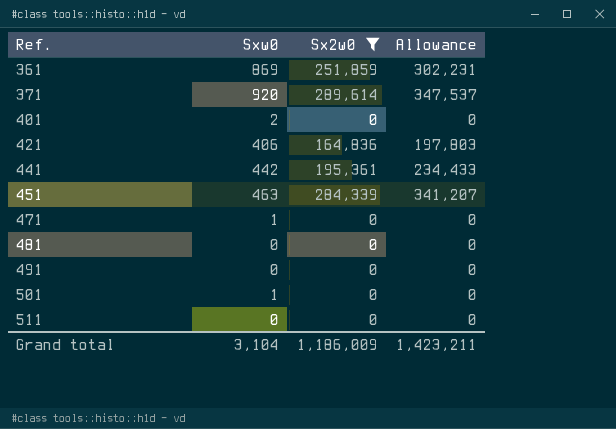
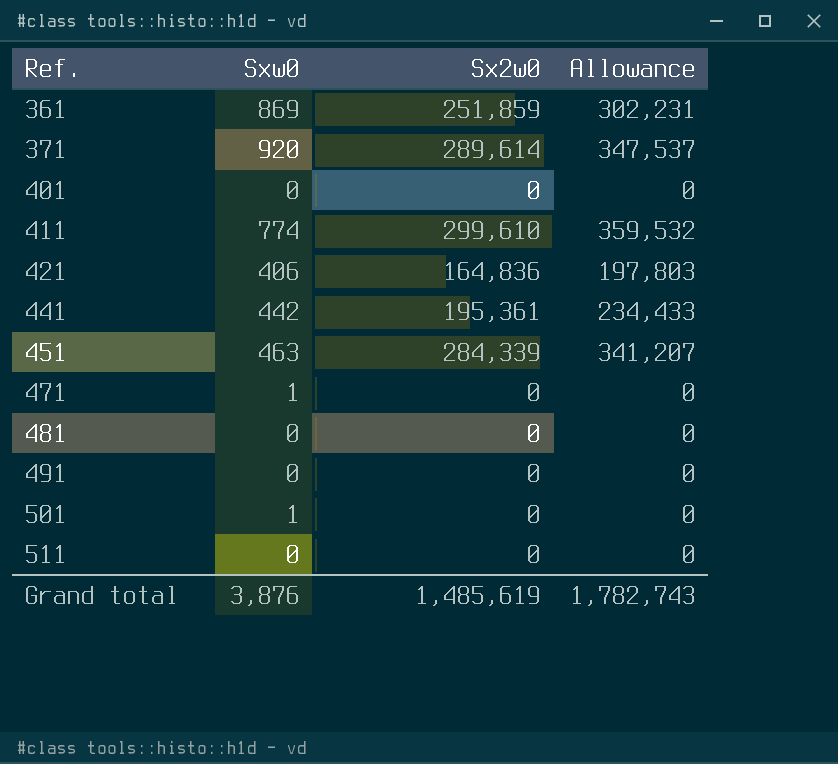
filter: Sx2w0 != 299,610 -> none
401 | Sxw0: 2 -> 0
Grand total | Sxw0: 3,104 -> 3,876
Grand total | Sx2w0: 1,186,009 -> 1,485,619
Grand total | Allowance: 1,423,211 -> 1,782,743

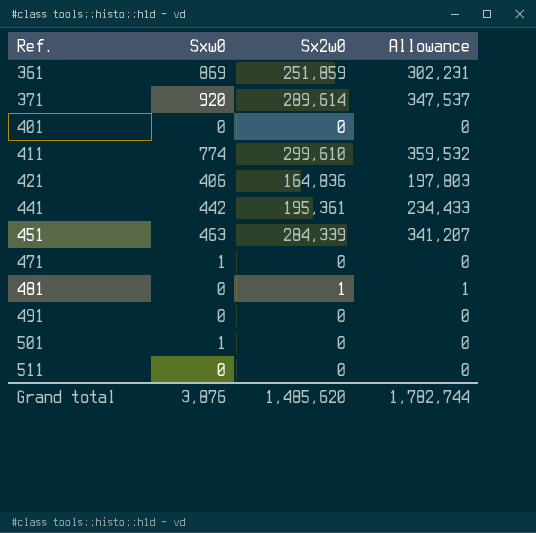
481 | Sx2w0: 0 -> 1
481 | Allowance: 0 -> 1
Grand total | Sx2w0: 1,485,619 -> 1,485,620
Grand total | Allowance: 1,782,743 -> 1,782,744

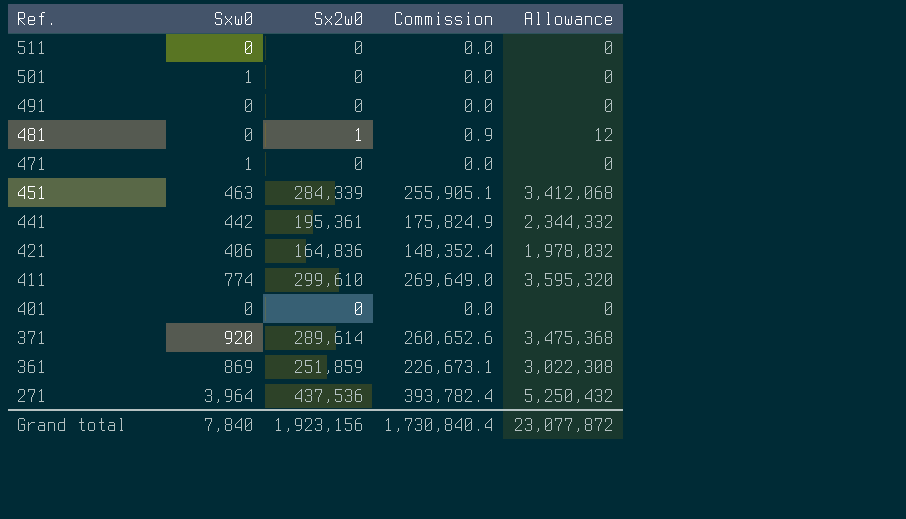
row order: Ref. ascending -> Ref. descending
column Commission | formula: none -> [Sx2w0] * 0.9
column Allowance | formula: [Sx2w0] * 1.2 -> [Sx2w0] * 12
row 271: none -> 3,964 | 437,536 | 393,782.4 | 5,250,432
Grand total | Sxw0: 3,876 -> 7,840
Grand total | Sx2w0: 1,485,620 -> 1,923,156
Grand total | Allowance: 1,782,744 -> 23,077,872

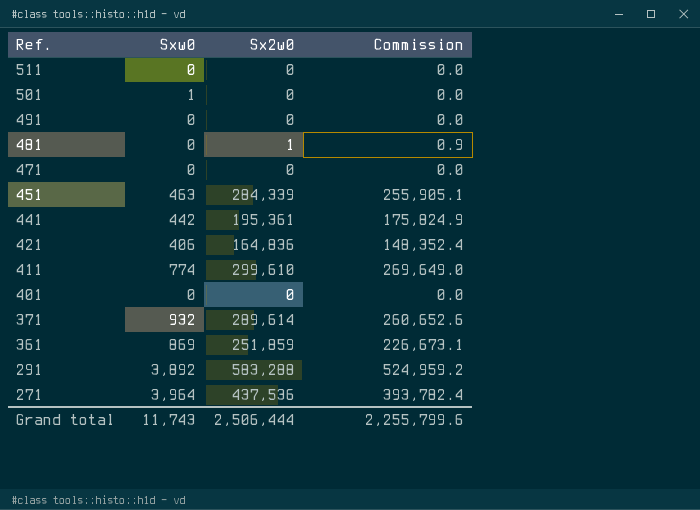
column Allowance | formula: [Sx2w0] * 12 -> none
471 | Sxw0: 1 -> 0
371 | Sxw0: 920 -> 932
row 291: none -> 3,892 | 583,288 | 524,959.2
Grand total | Sxw0: 7,840 -> 11,743
Grand total | Sx2w0: 1,923,156 -> 2,506,444
Grand total | Commission: 1,730,840.4 -> 2,255,799.6

